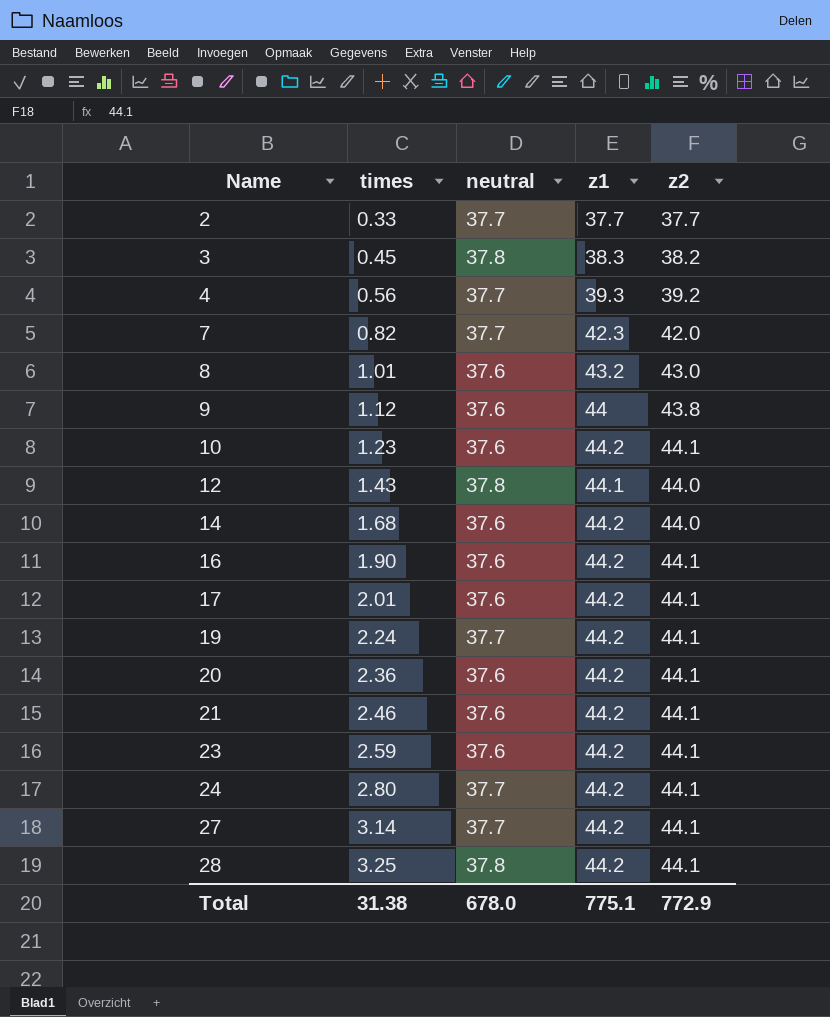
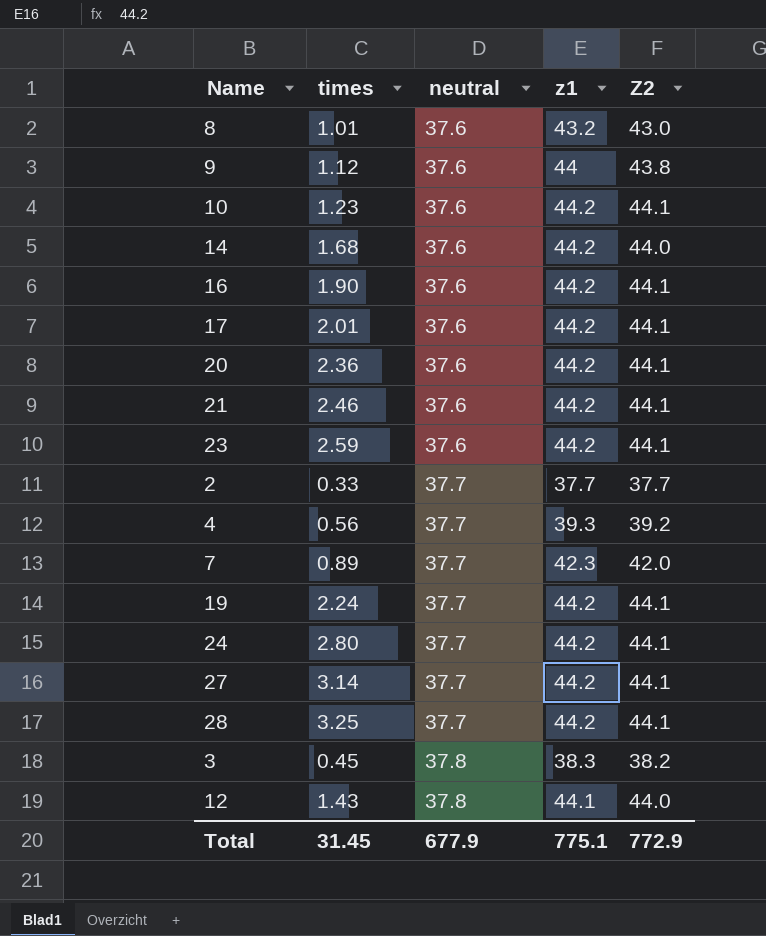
row order: Name ascending -> neutral ascending
column name: z2 -> Z2
7 | times: 0.82 -> 0.89
28 | neutral: 37.8 -> 37.7
Total | times: 31.38 -> 31.45
Total | neutral: 678.0 -> 677.9

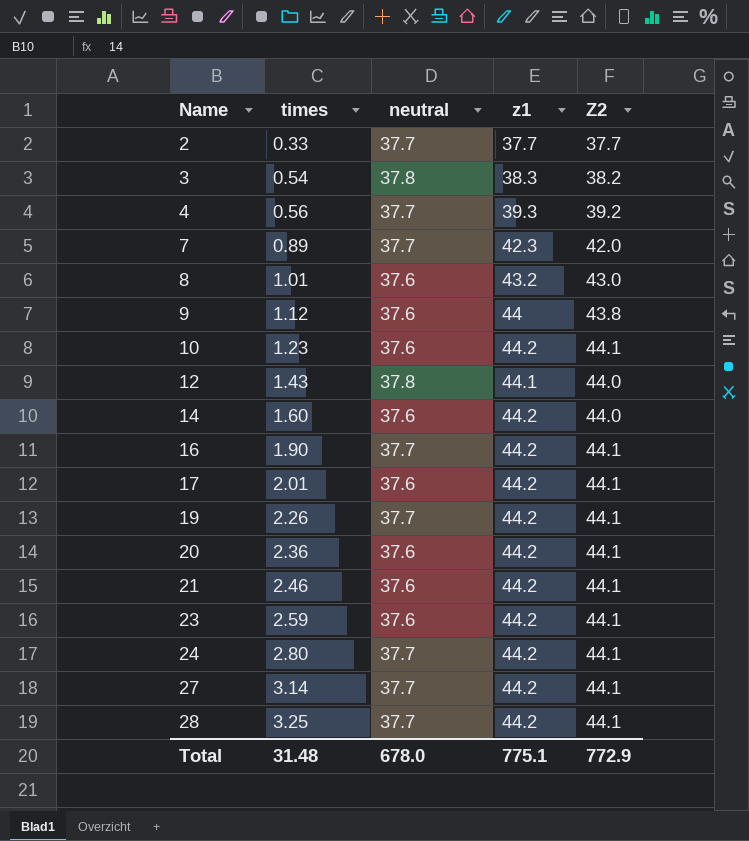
row order: neutral ascending -> Name ascending
3 | times: 0.45 -> 0.54
14 | times: 1.68 -> 1.60
16 | neutral: 37.6 -> 37.7
19 | times: 2.24 -> 2.26
Total | times: 31.45 -> 31.48
Total | neutral: 677.9 -> 678.0

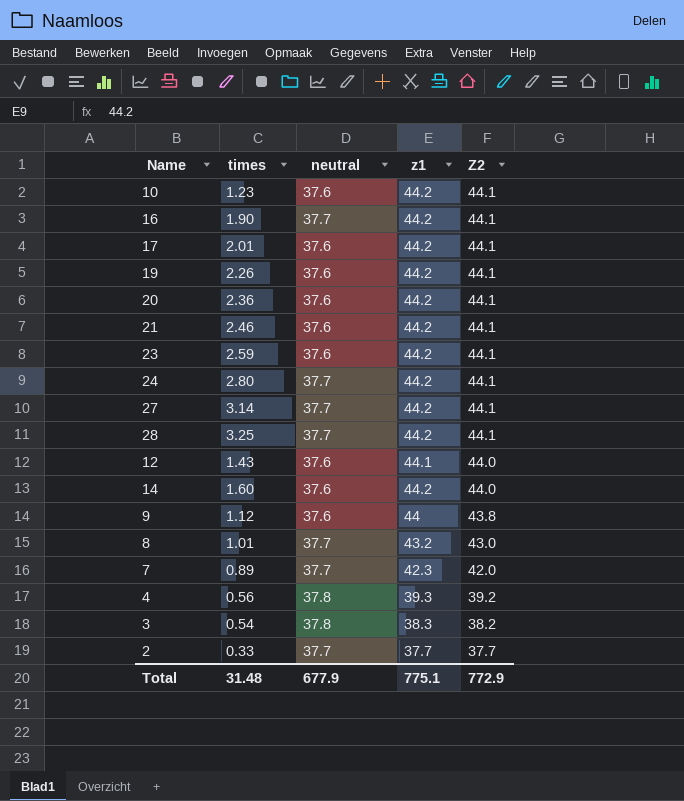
row order: Name ascending -> Z2 descending
19 | neutral: 37.7 -> 37.6
12 | neutral: 37.8 -> 37.6
8 | neutral: 37.6 -> 37.7
4 | neutral: 37.7 -> 37.8
Total | neutral: 678.0 -> 677.9

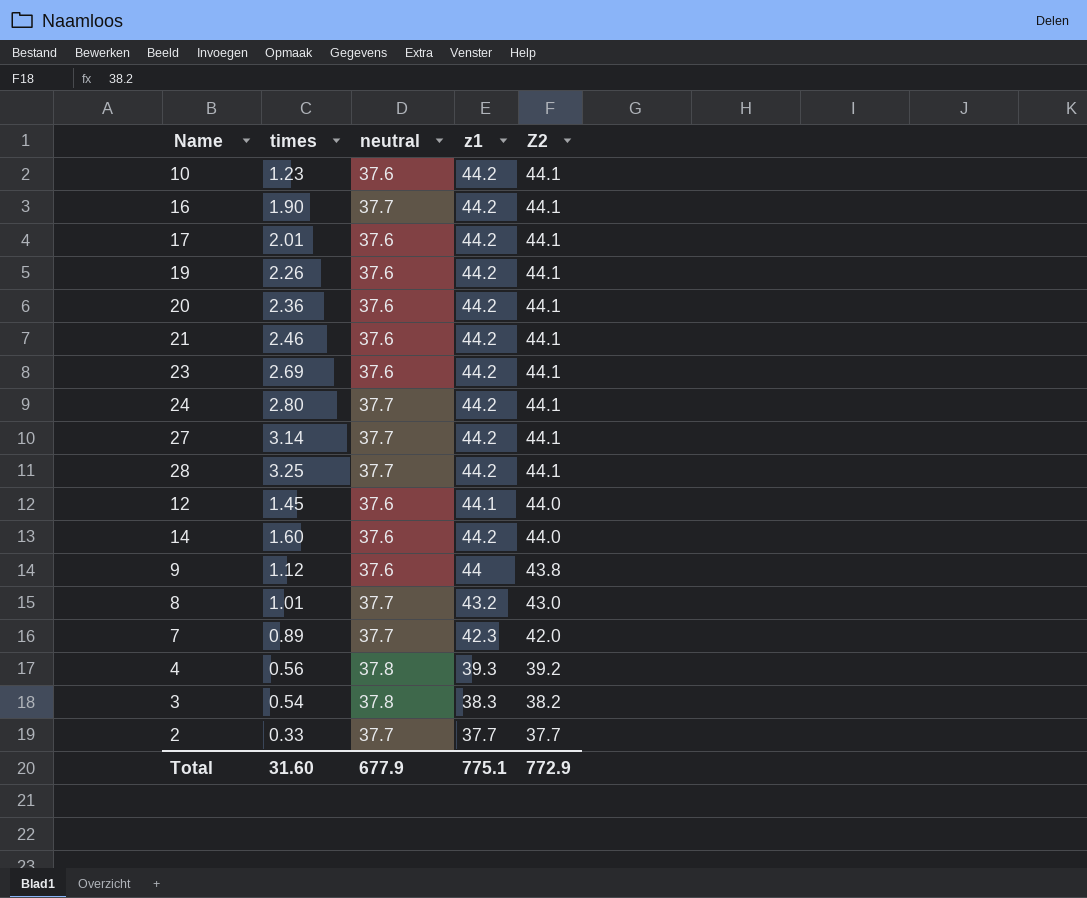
23 | times: 2.59 -> 2.69
12 | times: 1.43 -> 1.45
Total | times: 31.48 -> 31.60

